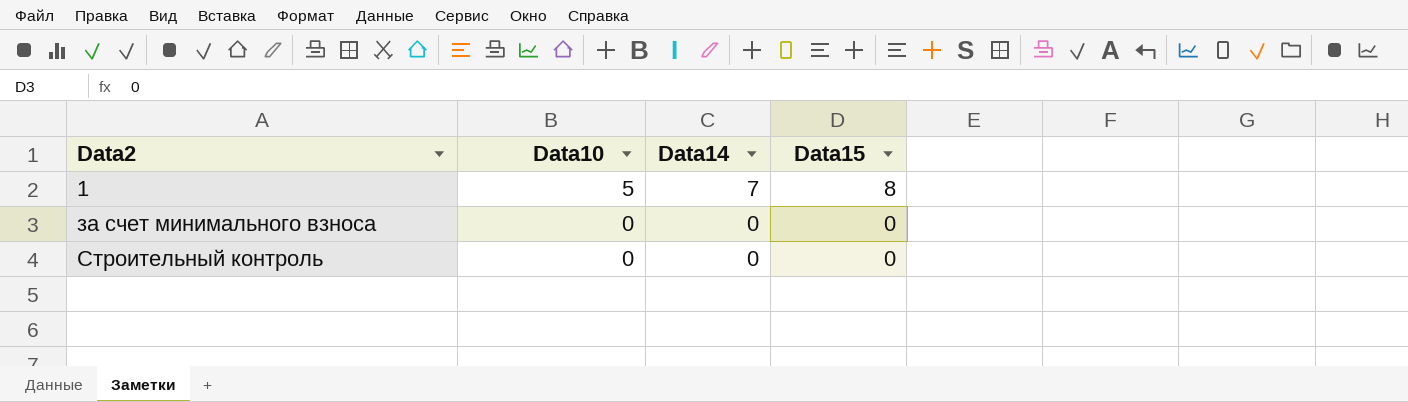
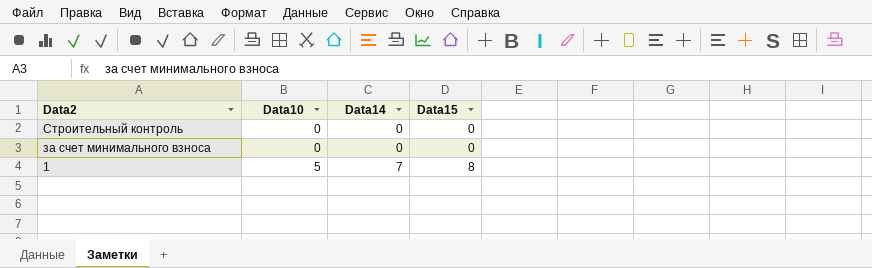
row order: Data2 ascending -> Data2 descending

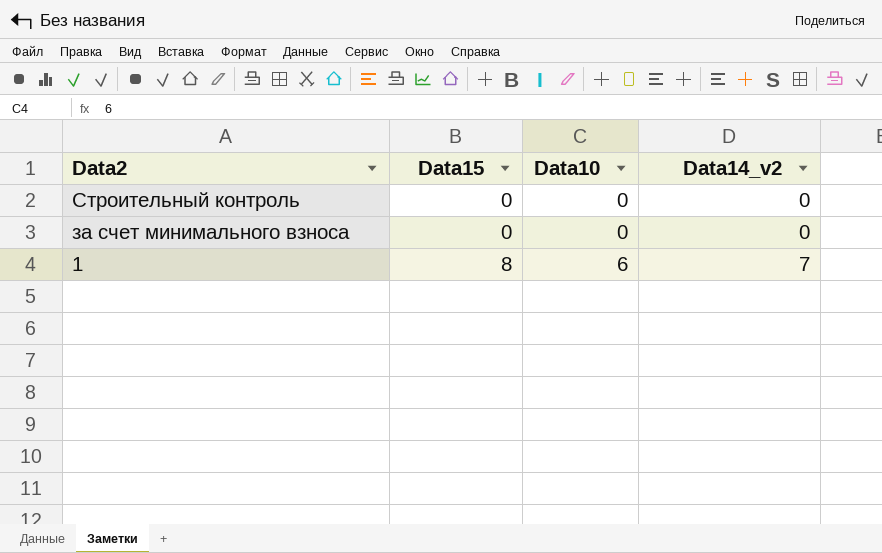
column Data15 | position: 4 -> 2
column name: Data14 -> Data14_v2
1 | Data10: 5 -> 6

